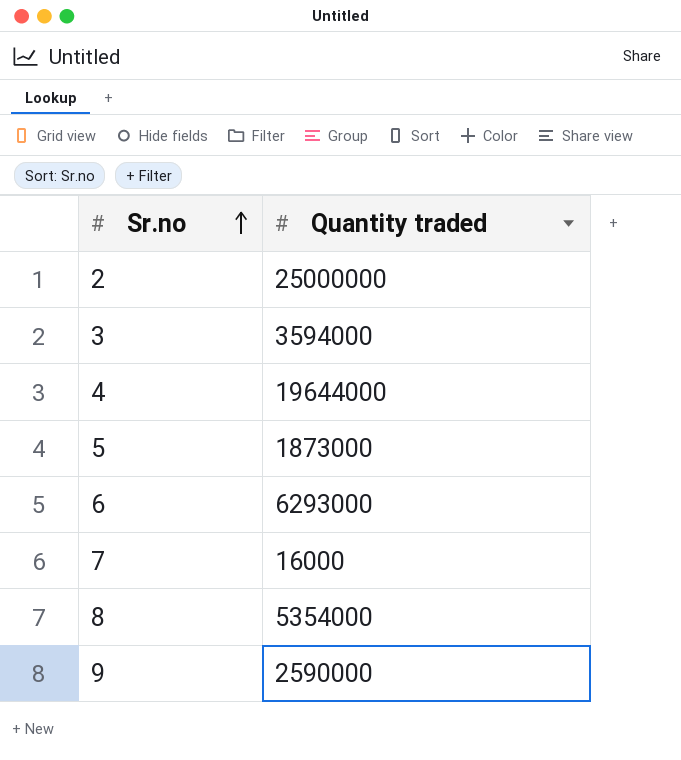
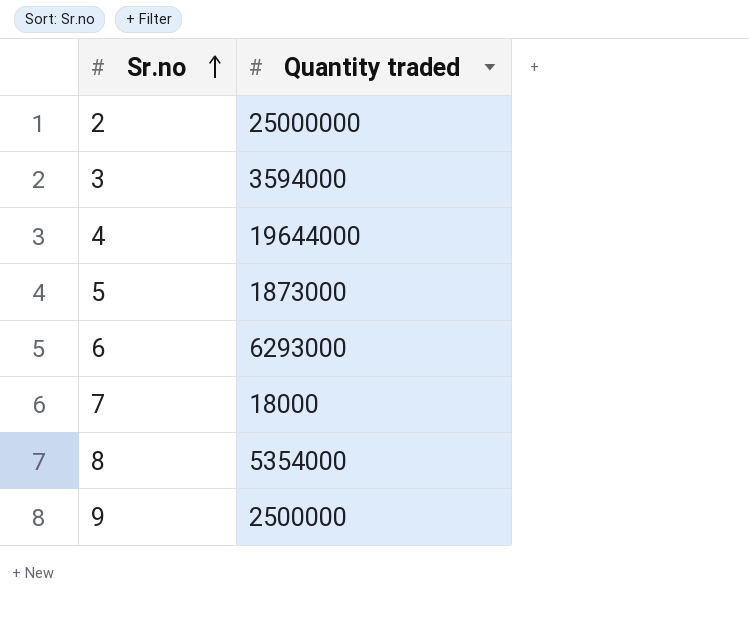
7 | Quantity traded: 16000 -> 18000
9 | Quantity traded: 2590000 -> 2500000

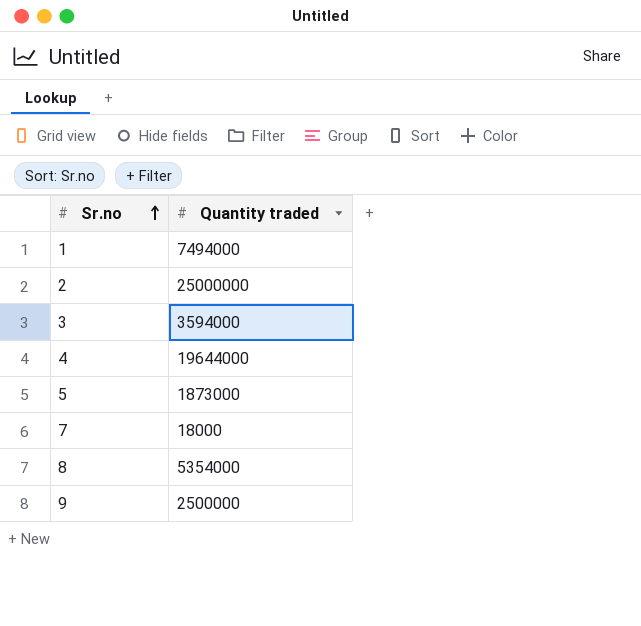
row 6: 6293000 -> none
row 1: none -> 7494000

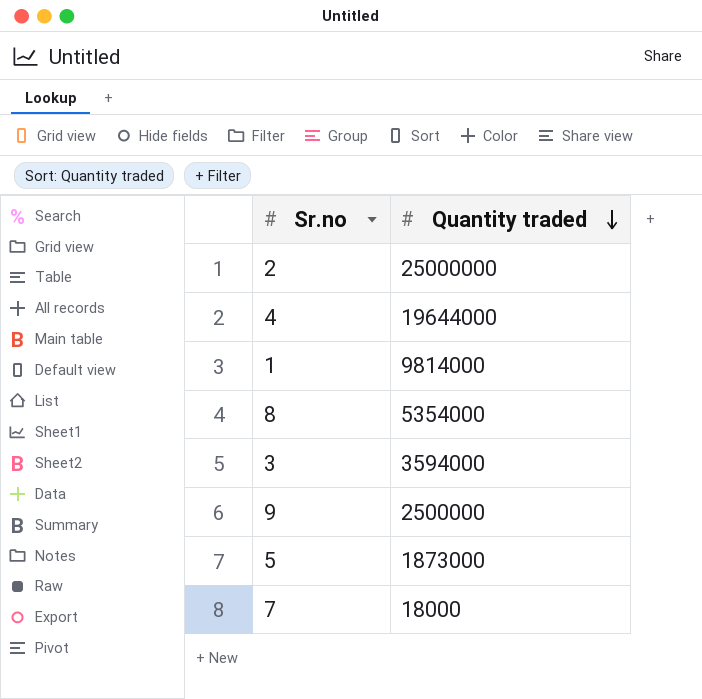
row order: Sr.no ascending -> Quantity traded descending
1 | Quantity traded: 7494000 -> 9814000

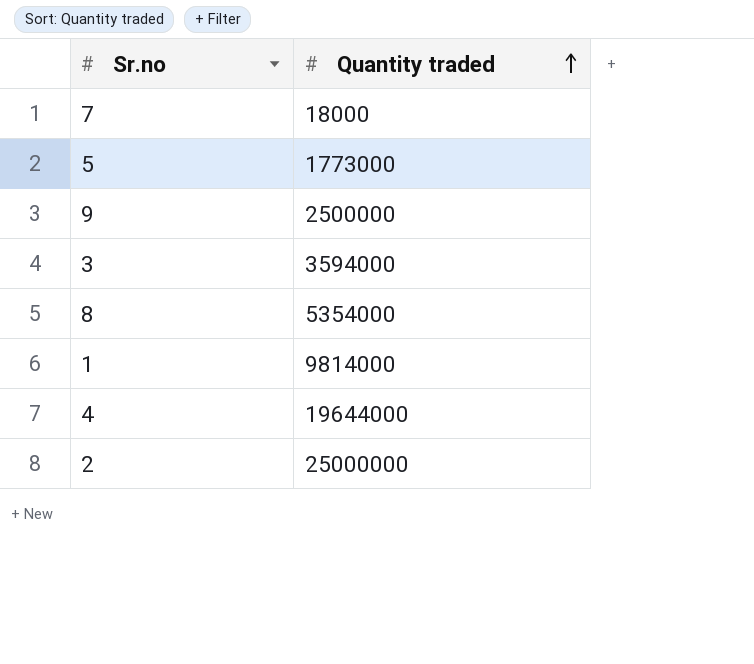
row order: Quantity traded descending -> Quantity traded ascending
5 | Quantity traded: 1873000 -> 1773000

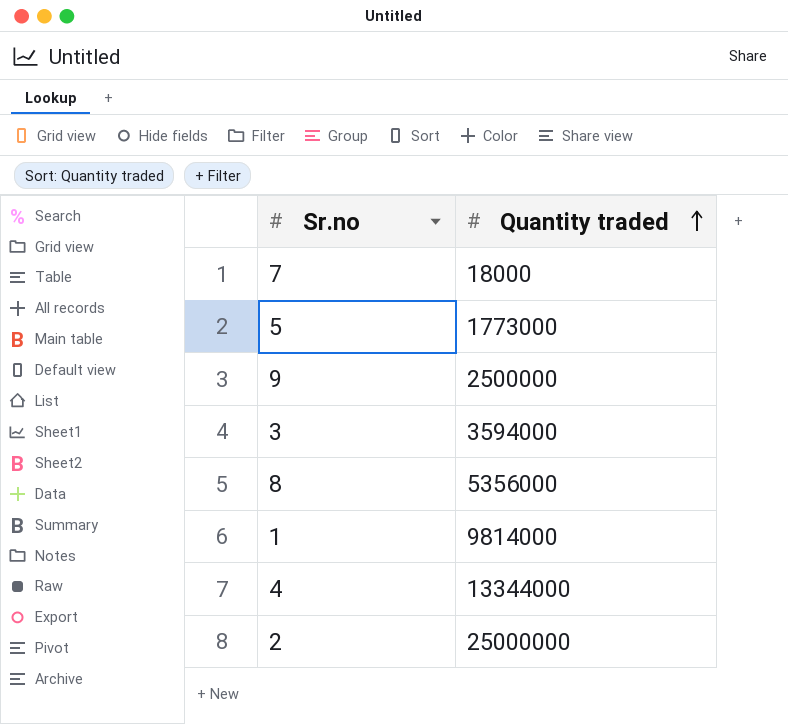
8 | Quantity traded: 5354000 -> 5356000
4 | Quantity traded: 19644000 -> 13344000

